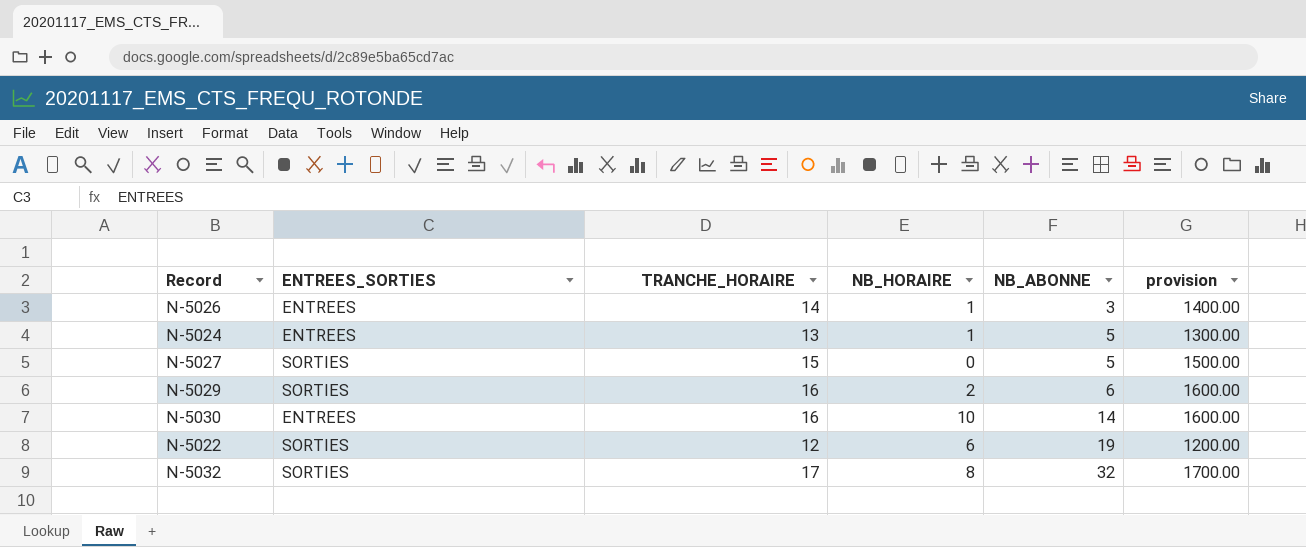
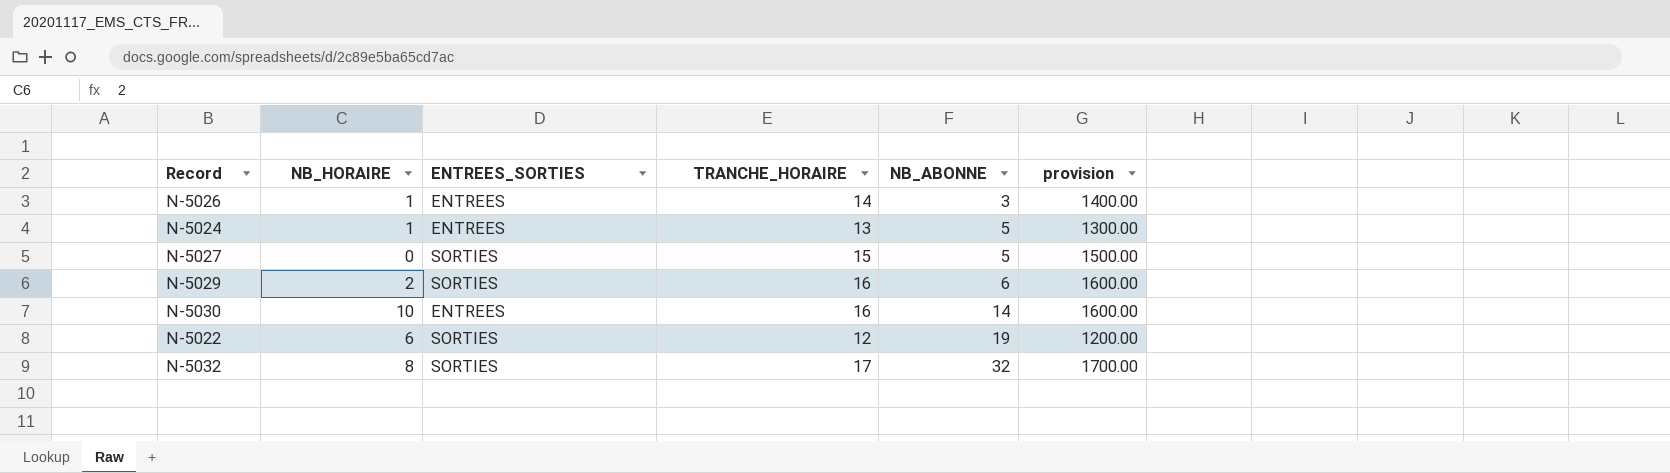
column NB_HORAIRE | position: 4 -> 2

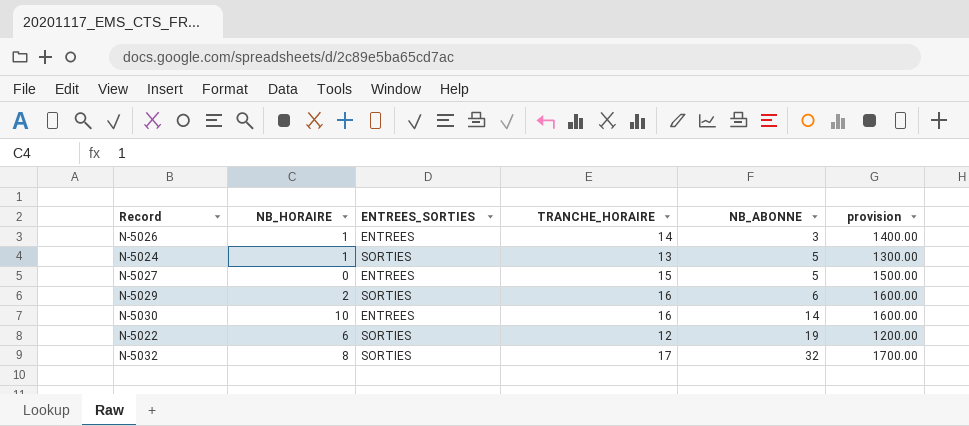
N-5024 | ENTREES_SORTIES: ENTREES -> SORTIES
N-5027 | ENTREES_SORTIES: SORTIES -> ENTREES

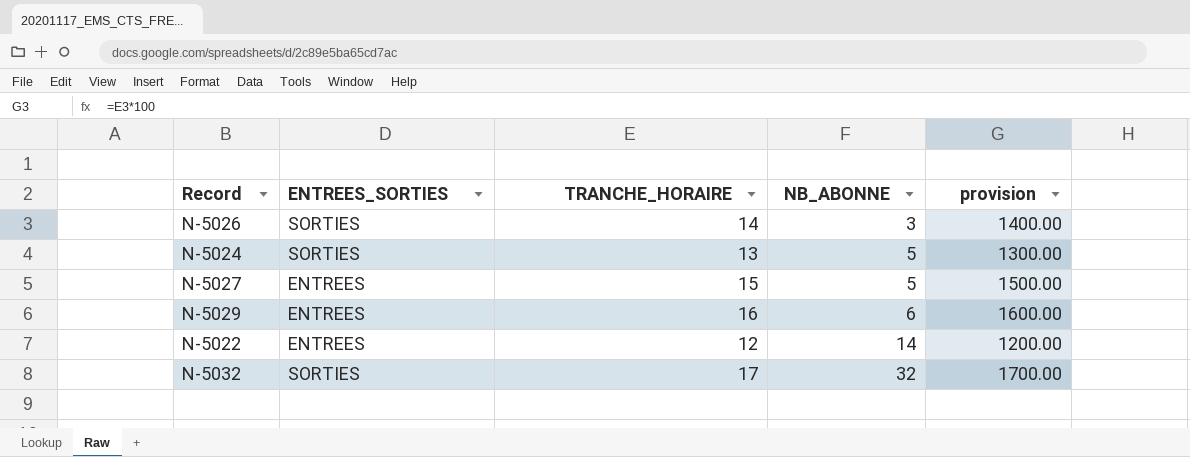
column NB_HORAIRE | position: 2 -> none
row N-5030: 10 | ENTREES | 16 | 14 | 1600.00 -> none
N-5026 | ENTREES_SORTIES: ENTREES -> SORTIES
N-5029 | ENTREES_SORTIES: SORTIES -> ENTREES
N-5022 | ENTREES_SORTIES: SORTIES -> ENTREES
N-5022 | NB_ABONNE: 19 -> 14

